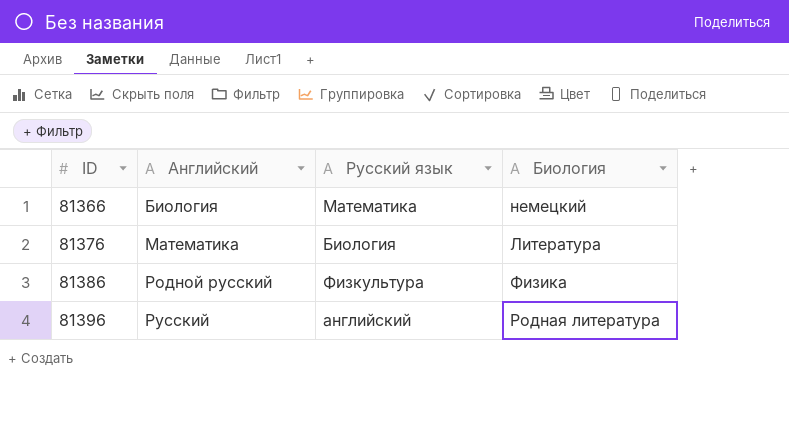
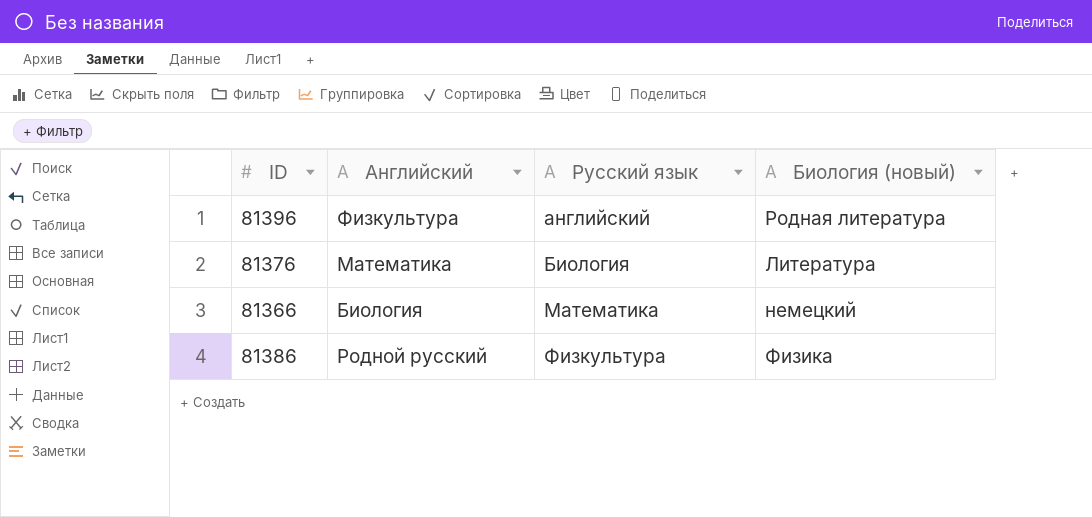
row order: ID ascending -> Русский язык ascending
column name: Биология -> Биология (новый)
81396 | Английский: Русский -> Физкультура

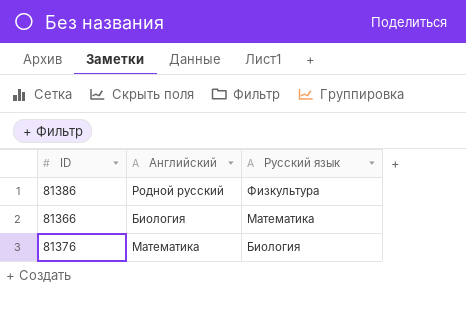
row order: Русский язык ascending -> Русский язык descending
column Биология (новый) | position: 4 -> none
row 81396: Физкультура | английский | Родная литература -> none

